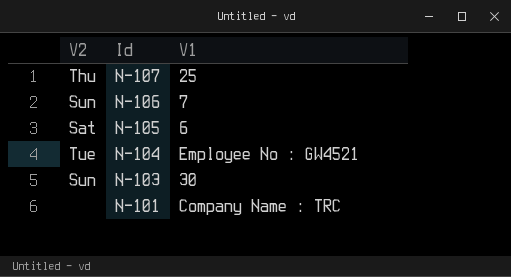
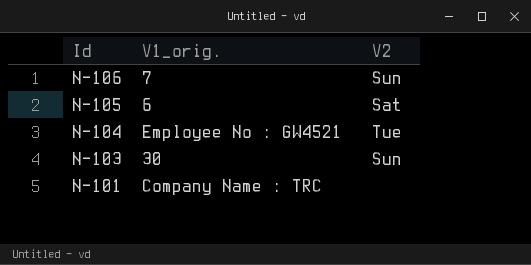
column name: V1 -> V1_orig.
column V2 | position: 1 -> 3
row N-107: Thu | 25 -> none

